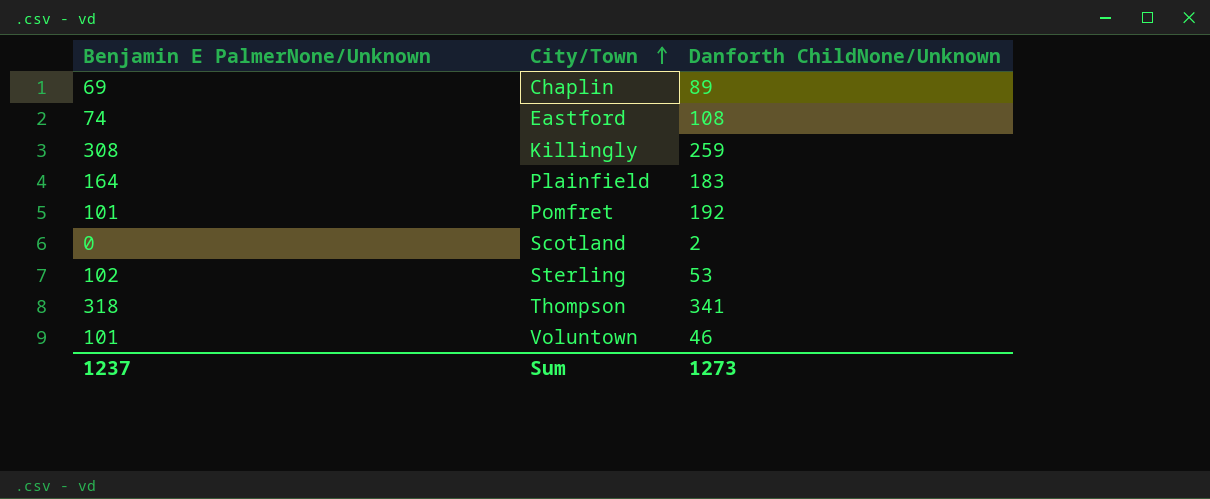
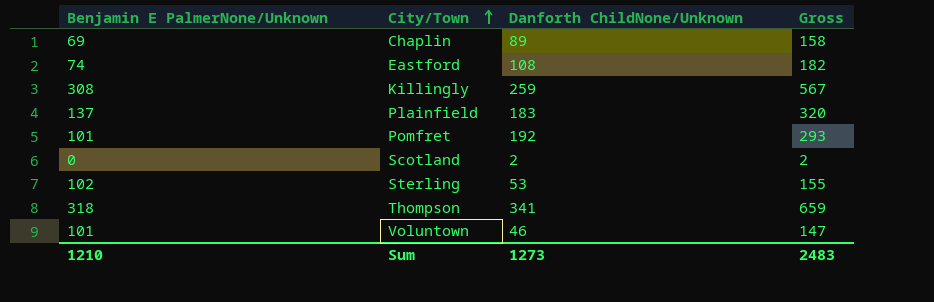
column Gross | formula: none -> [Benjamin E PalmerNone/Unknown] + [Danforth ChildNone/Unknown]
Plainfield | Benjamin E PalmerNone/Unknown: 164 -> 137
Sum | Benjamin E PalmerNone/Unknown: 1237 -> 1210

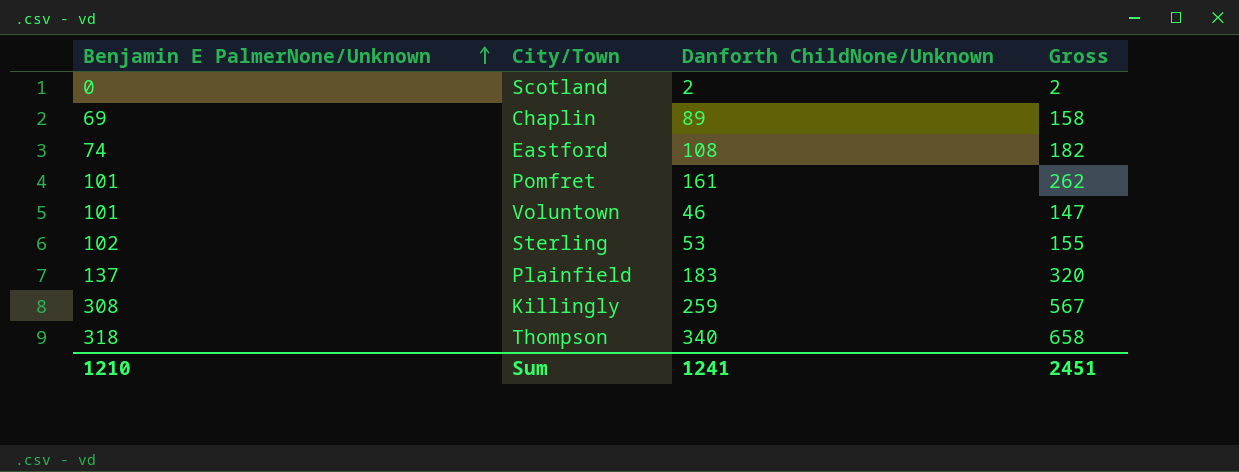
row order: City/Town ascending -> Benjamin E PalmerNone/Unknown ascending
Pomfret | Danforth ChildNone/Unknown: 192 -> 161
Pomfret | Gross: 293 -> 262
Thompson | Danforth ChildNone/Unknown: 341 -> 340
Thompson | Gross: 659 -> 658
Sum | Danforth ChildNone/Unknown: 1273 -> 1241
Sum | Gross: 2483 -> 2451

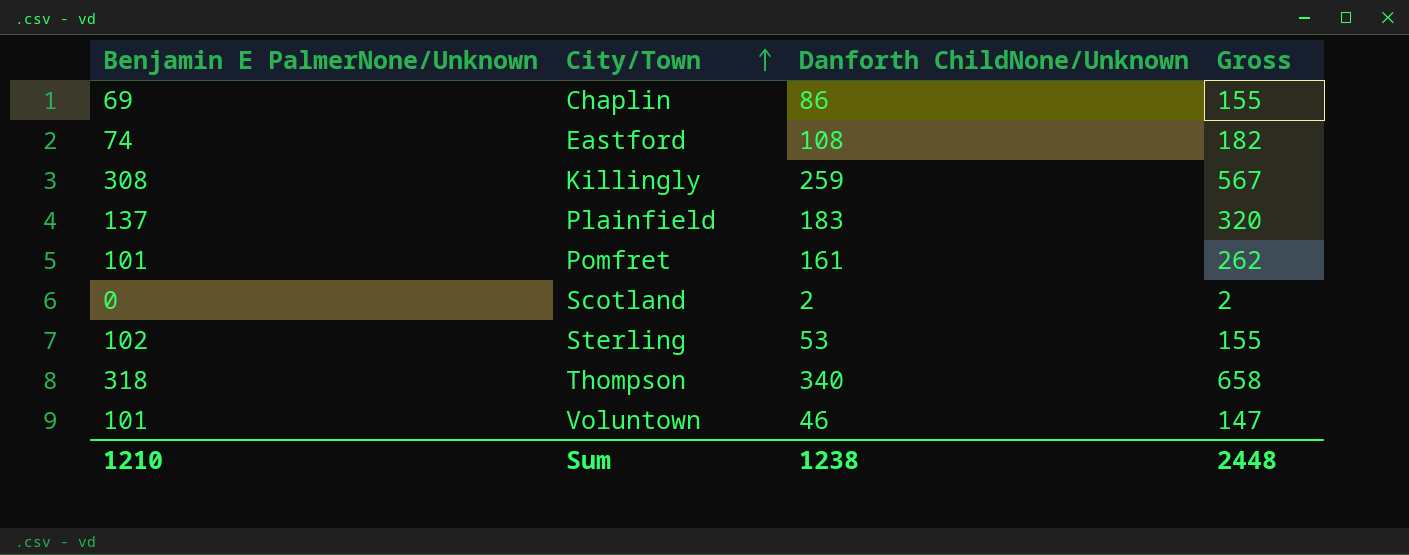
row order: Benjamin E PalmerNone/Unknown ascending -> City/Town ascending
Chaplin | Danforth ChildNone/Unknown: 89 -> 86
Chaplin | Gross: 158 -> 155
Sum | Danforth ChildNone/Unknown: 1241 -> 1238
Sum | Gross: 2451 -> 2448

